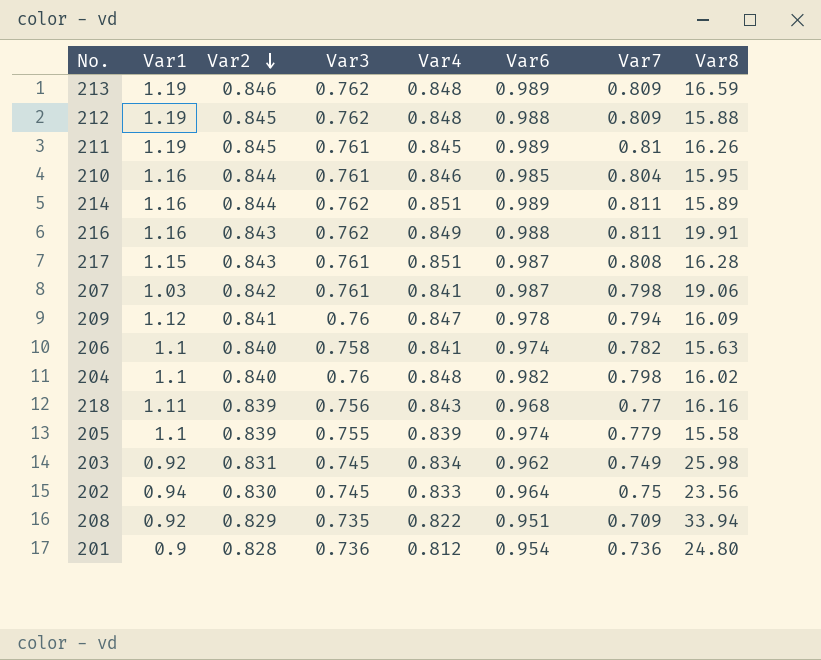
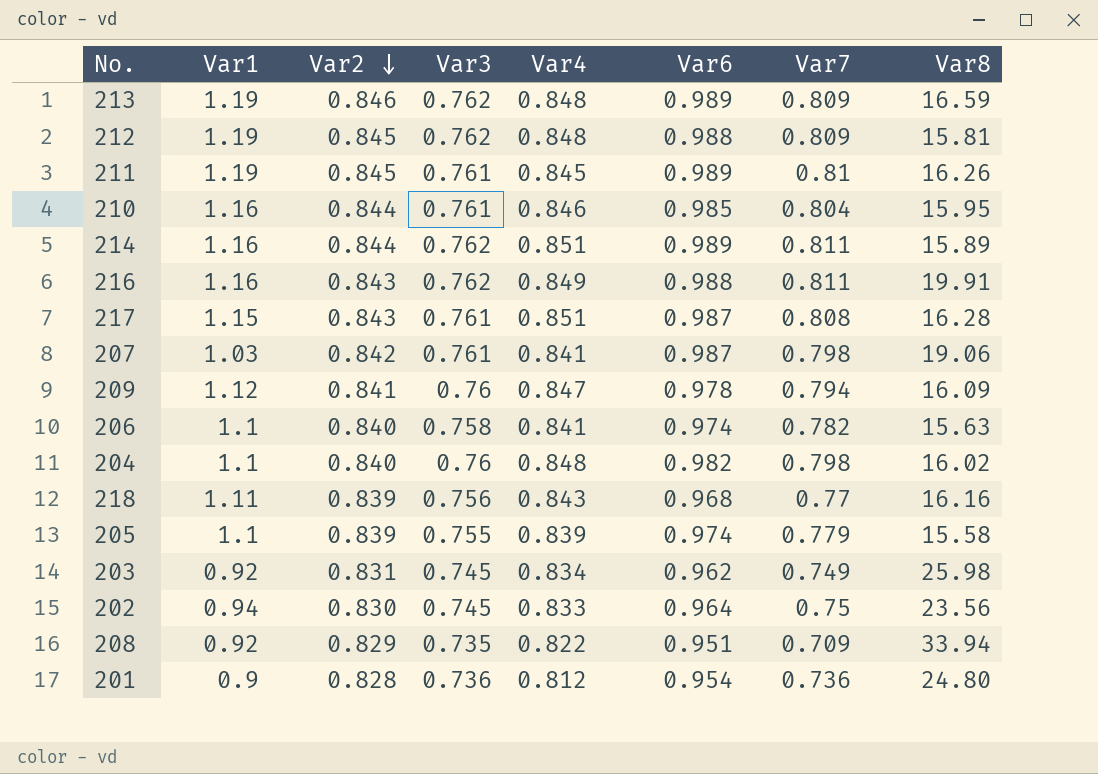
212 | Var8: 15.88 -> 15.81

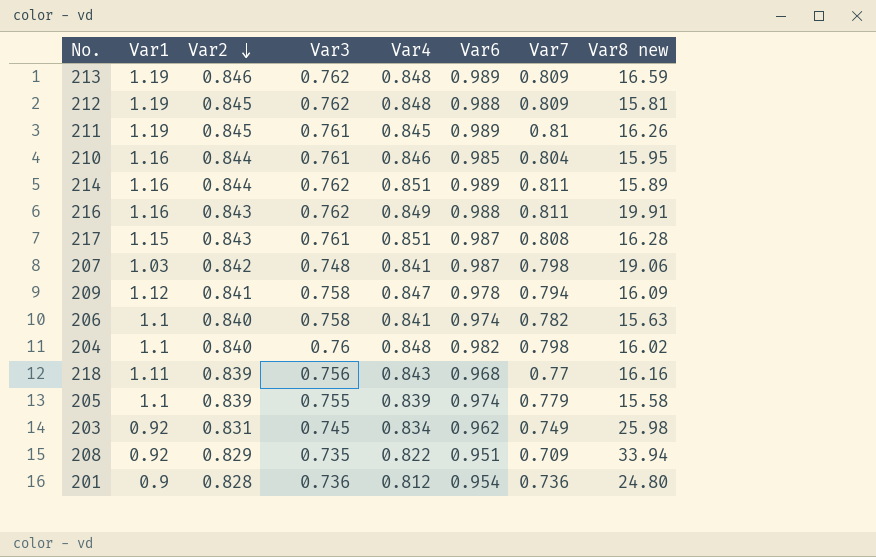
column name: Var8 -> Var8 new
row 202: 0.94 | 0.830 | 0.745 | 0.833 | 0.964 | 0.75 | 23.56 -> none
207 | Var3: 0.761 -> 0.748
209 | Var3: 0.76 -> 0.758

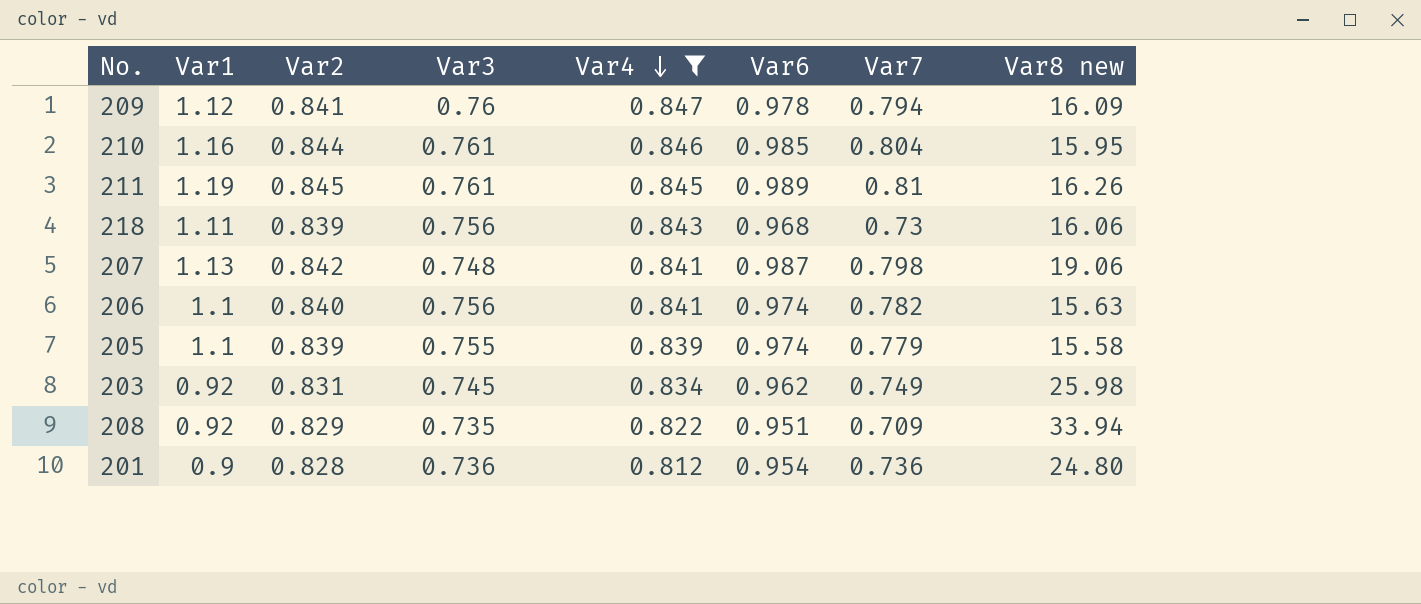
filter: none -> Var4 <= 0.847
row order: Var2 descending -> Var4 descending
209 | Var3: 0.758 -> 0.76
218 | Var7: 0.77 -> 0.73
218 | Var8 new: 16.16 -> 16.06
207 | Var1: 1.03 -> 1.13
206 | Var3: 0.758 -> 0.756

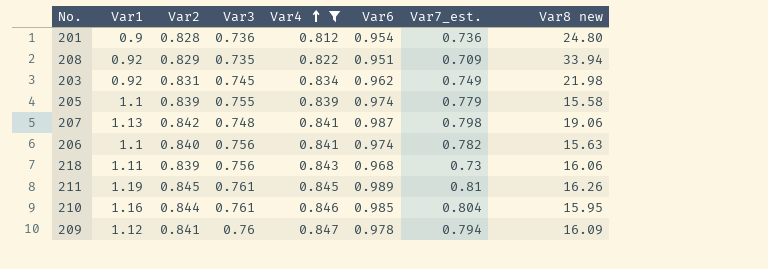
row order: Var4 descending -> Var4 ascending
column name: Var7 -> Var7_est.
203 | Var8 new: 25.98 -> 21.98

